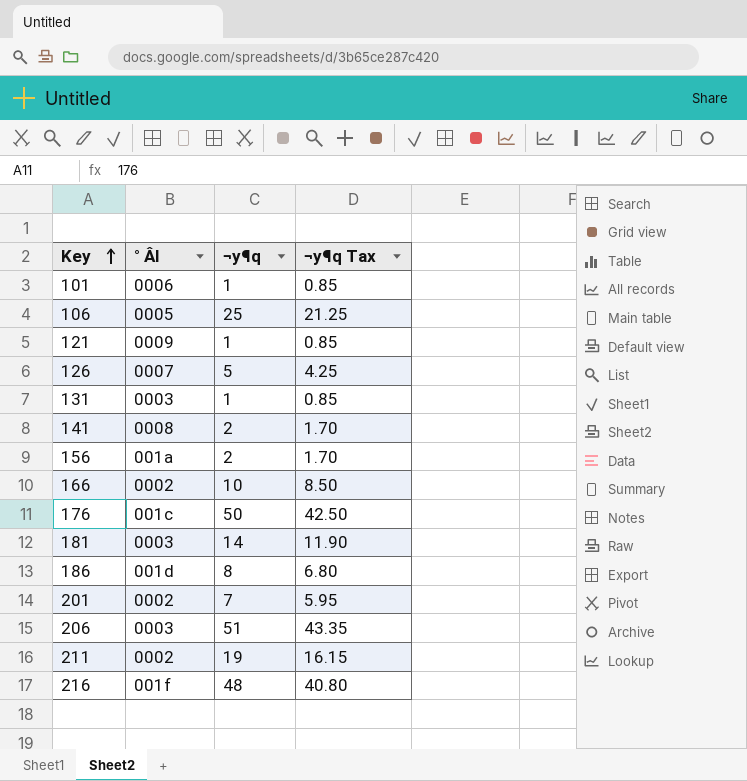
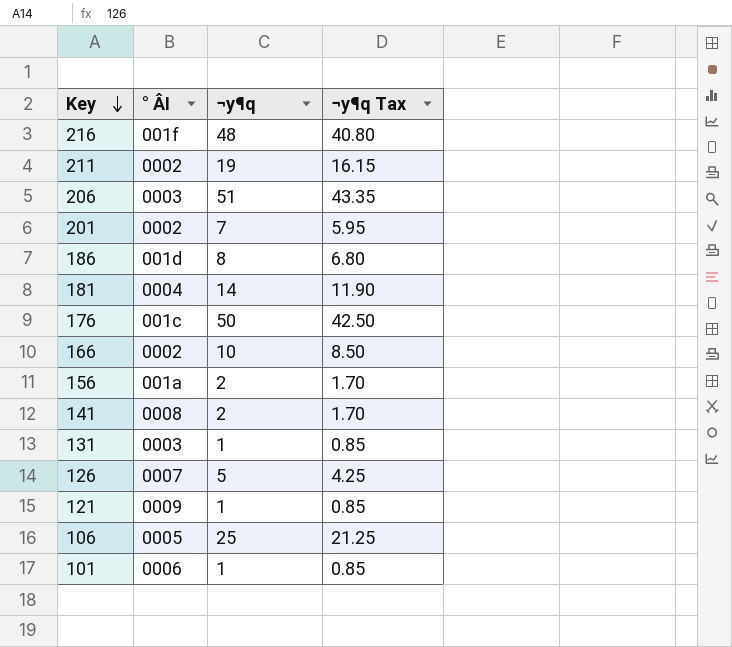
row order: Key ascending -> Key descending
181 | ° ÂI: 0003 -> 0004

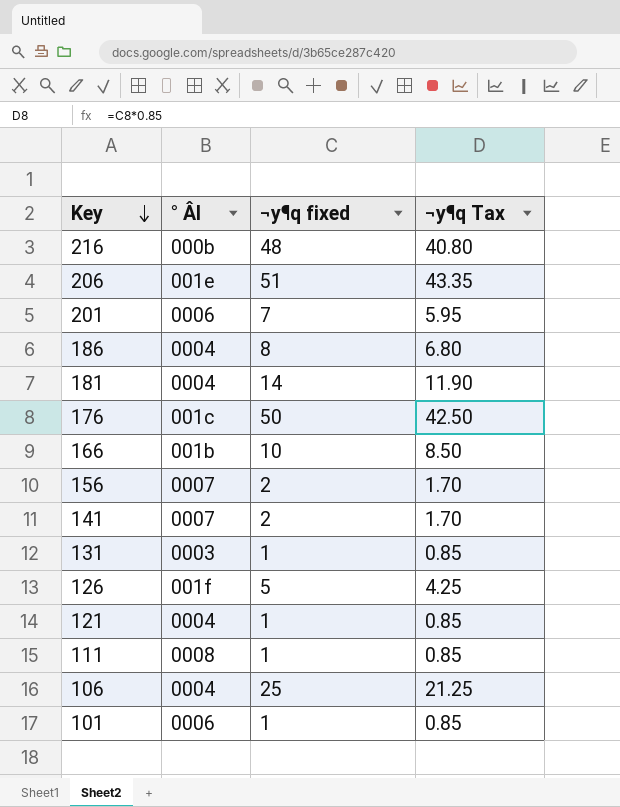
column name: ¬y¶q -> ¬y¶q fixed
row 211: 0002 | 19 | 16.15 -> none
216 | ° ÂI: 001f -> 000b
206 | ° ÂI: 0003 -> 001e
201 | ° ÂI: 0002 -> 0006
186 | ° ÂI: 001d -> 0004
166 | ° ÂI: 0002 -> 001b
156 | ° ÂI: 001a -> 0007
141 | ° ÂI: 0008 -> 0007
126 | ° ÂI: 0007 -> 001f
121 | ° ÂI: 0009 -> 0004
row 111: none -> 0008 | 1 | 0.85
106 | ° ÂI: 0005 -> 0004

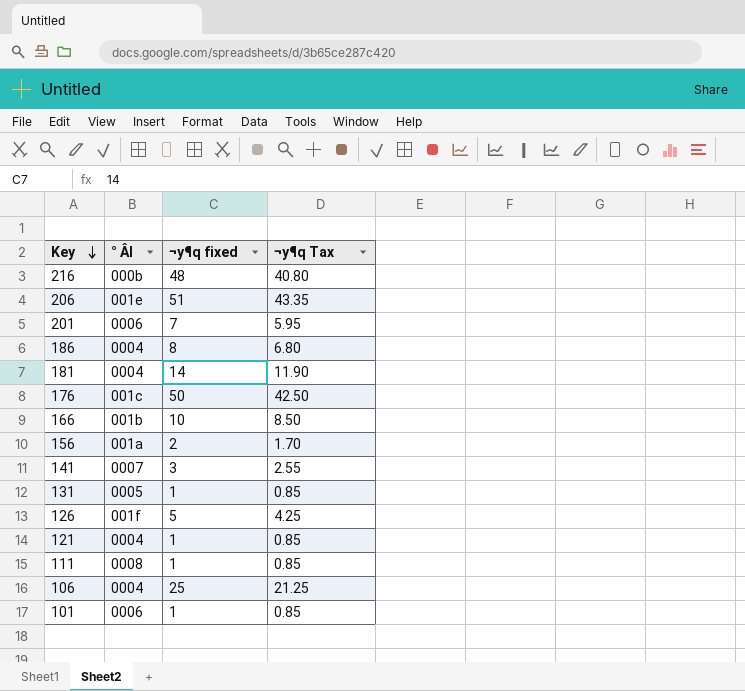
156 | ° ÂI: 0007 -> 001a
141 | ¬y¶q fixed: 2 -> 3
141 | ¬y¶q Tax: 1.70 -> 2.55
131 | ° ÂI: 0003 -> 0005

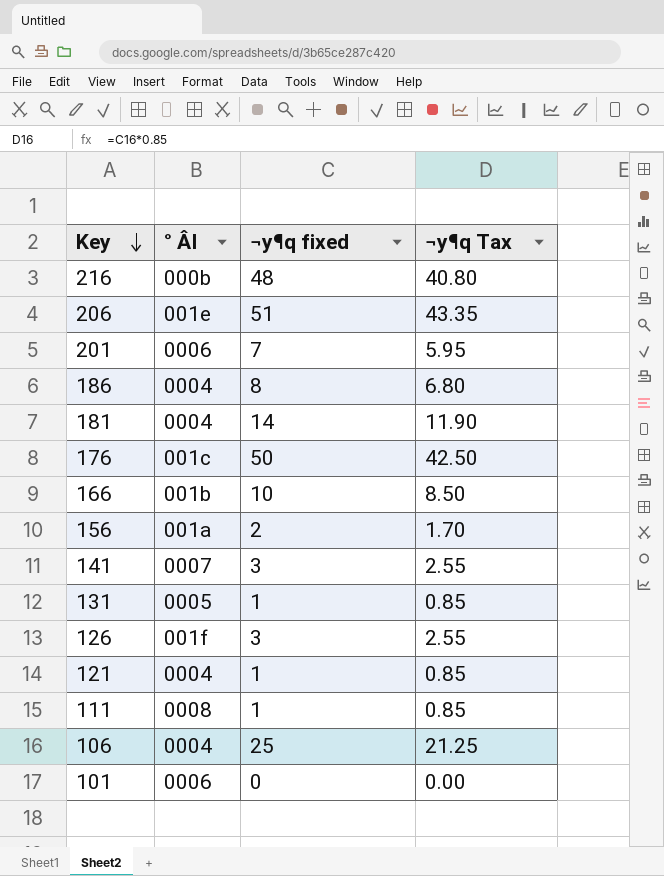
126 | ¬y¶q fixed: 5 -> 3
126 | ¬y¶q Tax: 4.25 -> 2.55
101 | ¬y¶q fixed: 1 -> 0
101 | ¬y¶q Tax: 0.85 -> 0.00

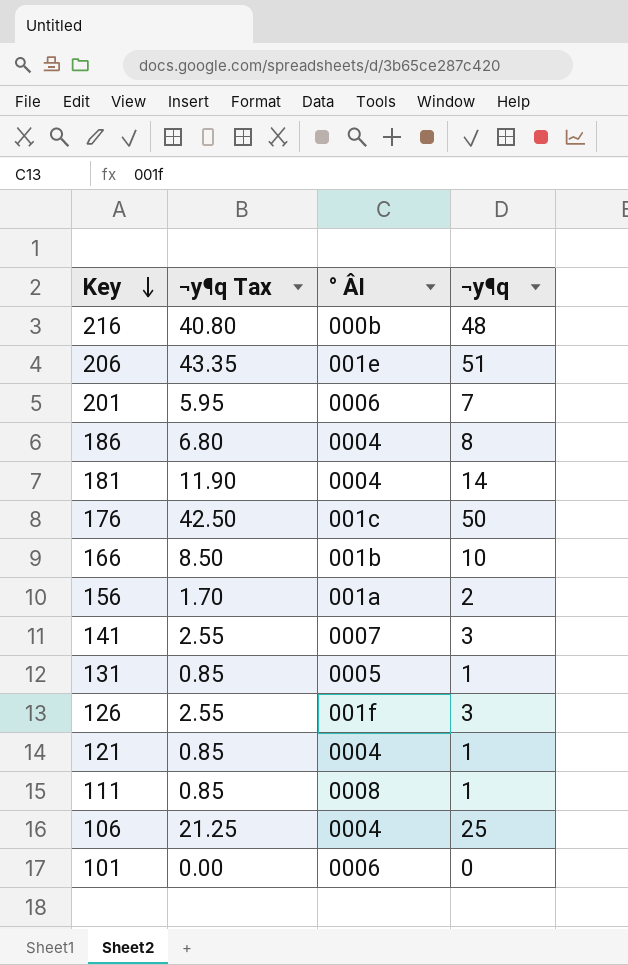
column ¬y¶q Tax | position: 4 -> 2
column name: ¬y¶q fixed -> ¬y¶q

